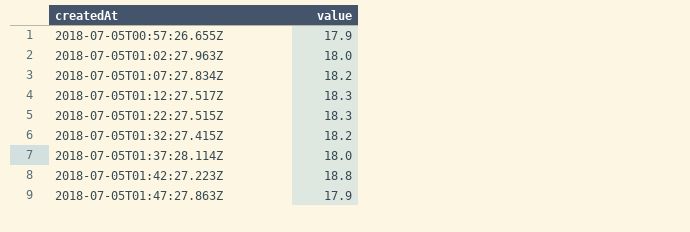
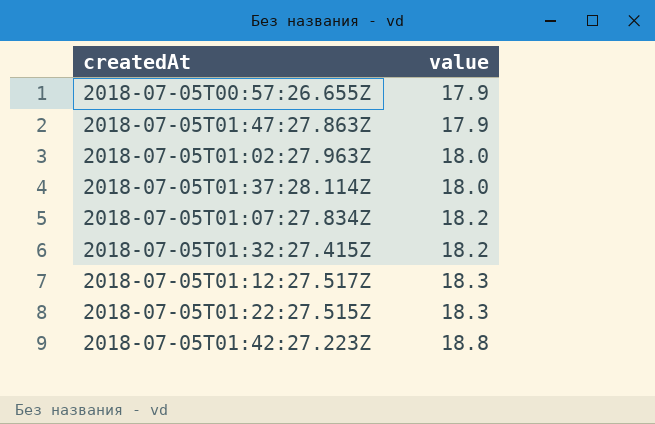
row order: createdAt ascending -> value ascending

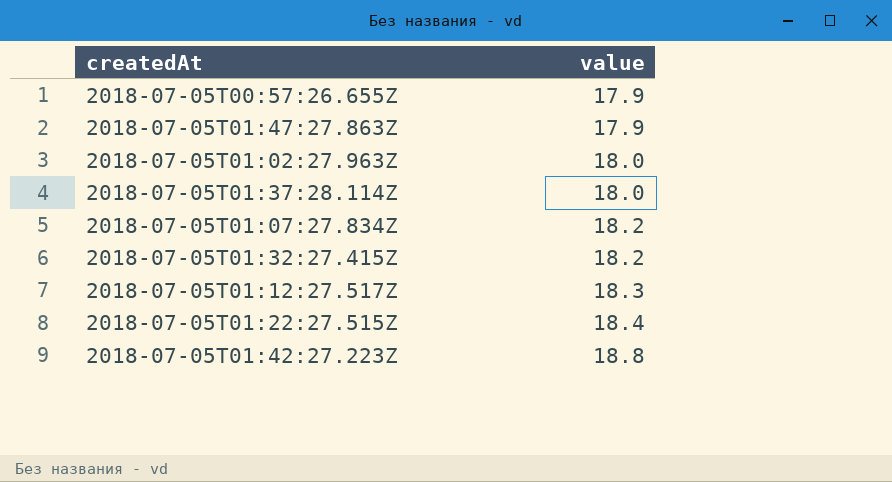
2018-07-05T01:22:27.515Z | value: 18.3 -> 18.4

